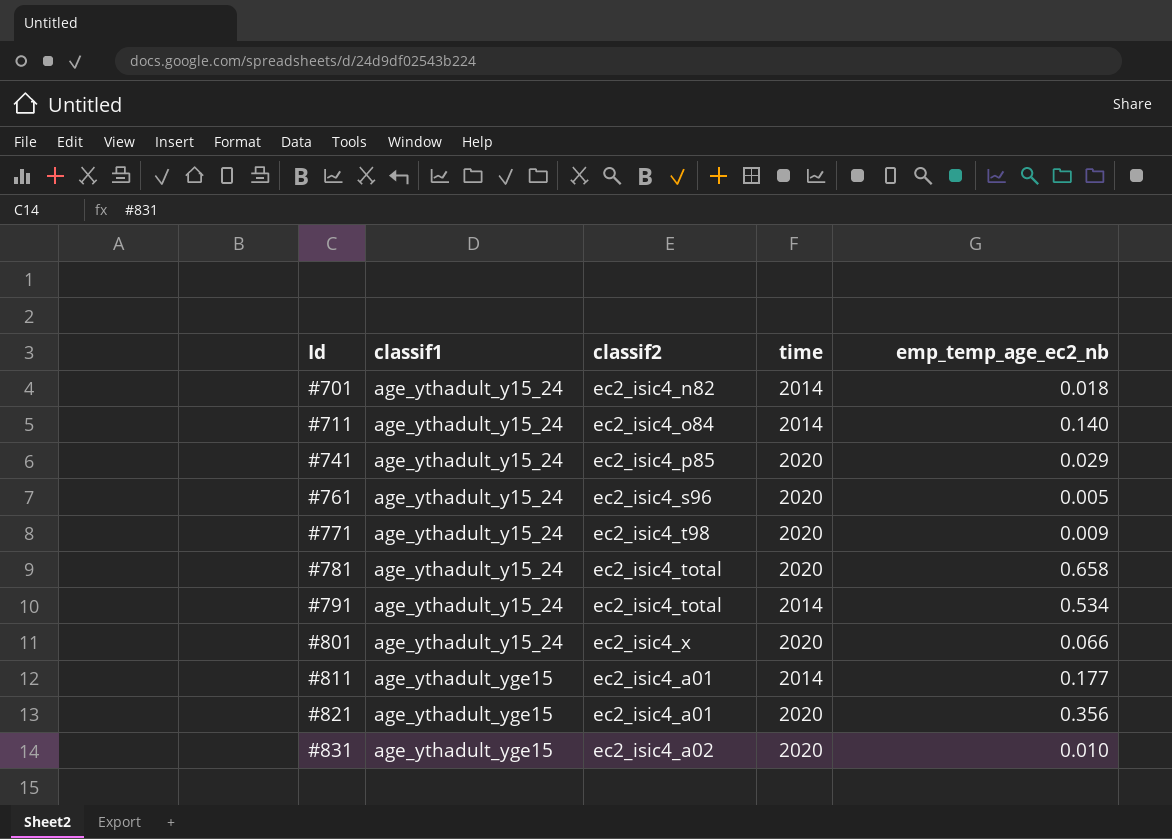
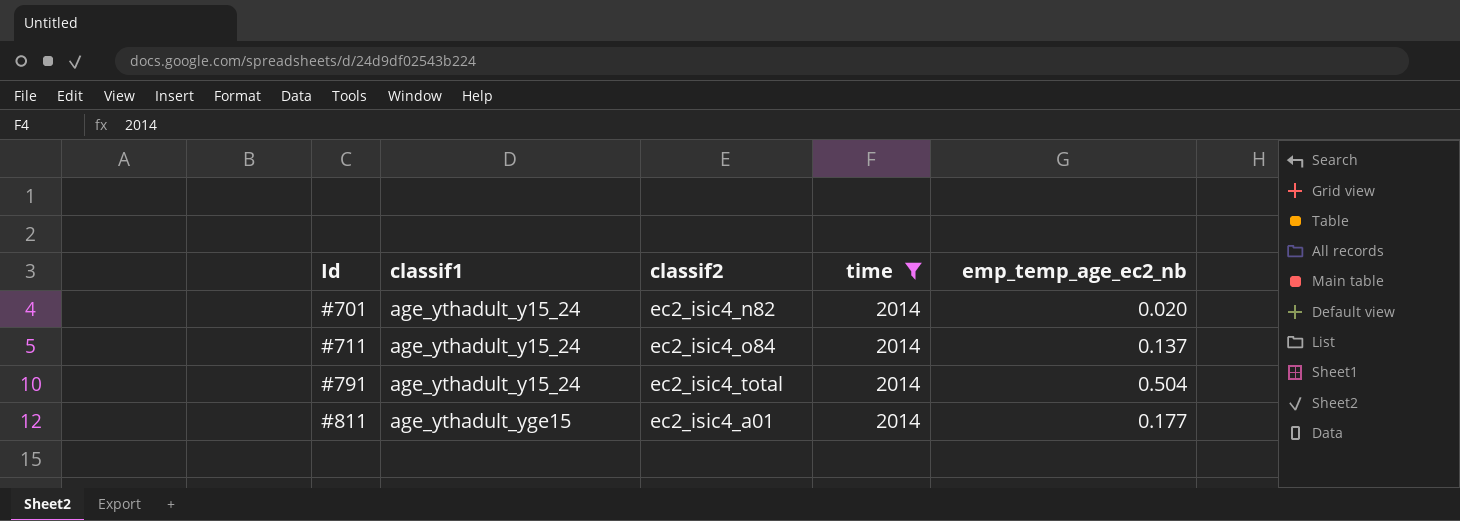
filter: none -> time = 2014
#701 | emp_temp_age_ec2_nb: 0.018 -> 0.020
#711 | emp_temp_age_ec2_nb: 0.140 -> 0.137
#791 | emp_temp_age_ec2_nb: 0.534 -> 0.504

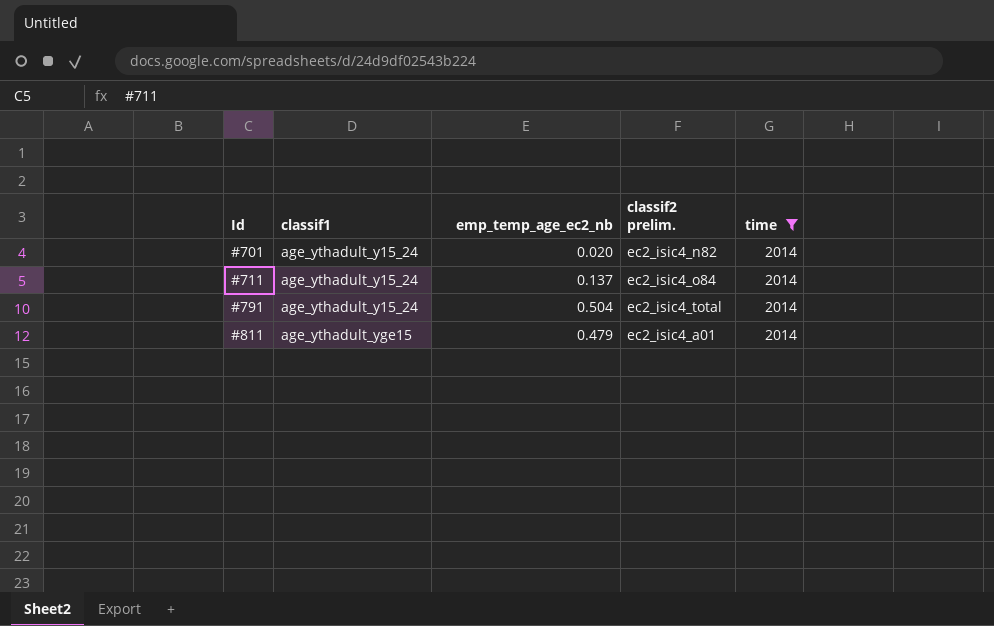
column emp_temp_age_ec2_nb | position: 5 -> 3
column name: classif2 -> classif2 prelim.
#811 | emp_temp_age_ec2_nb: 0.177 -> 0.479

